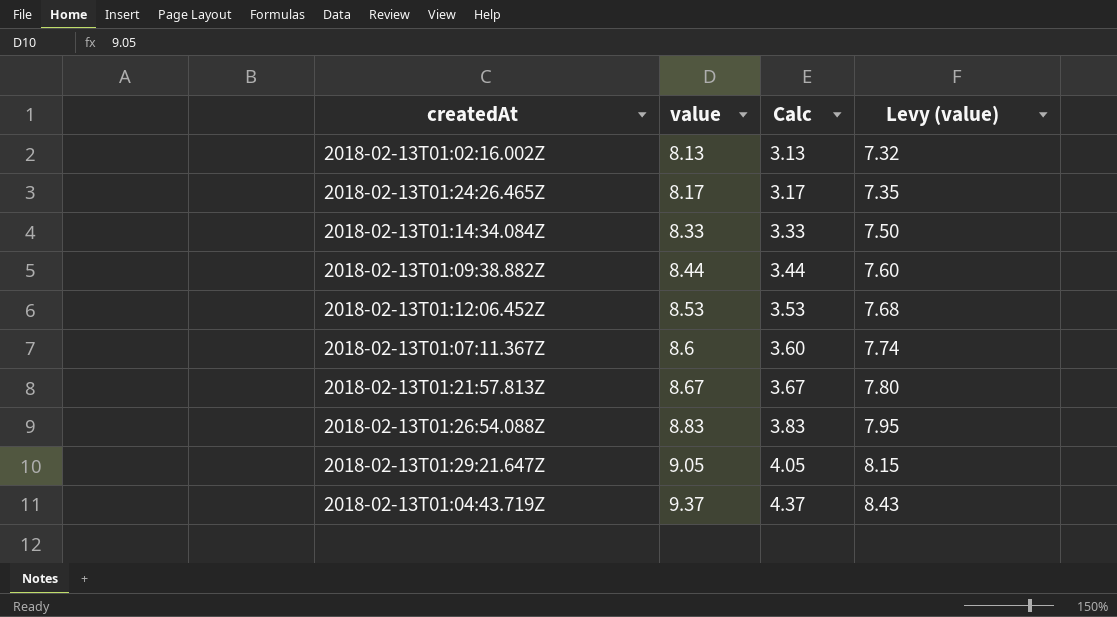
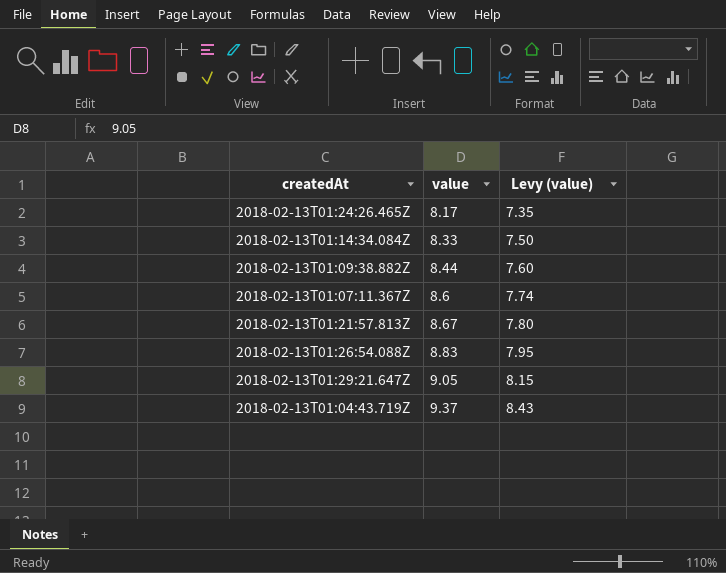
column Calc | formula: [value] - 5 -> none
row 2018-02-13T01:02:16.002Z: 8.13 | 3.13 | 7.32 -> none
row 2018-02-13T01:12:06.452Z: 8.53 | 3.53 | 7.68 -> none

